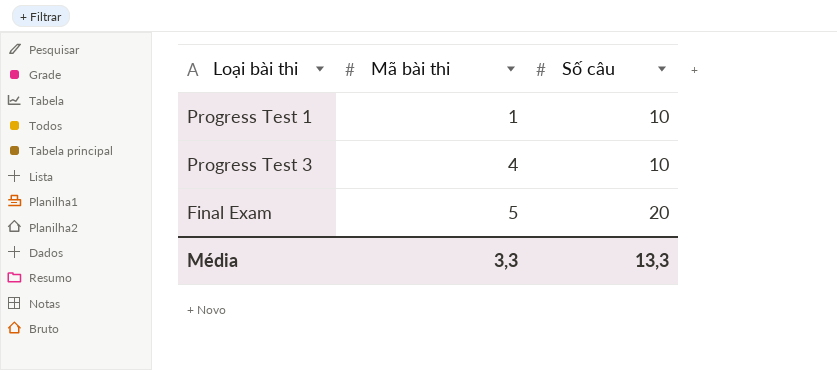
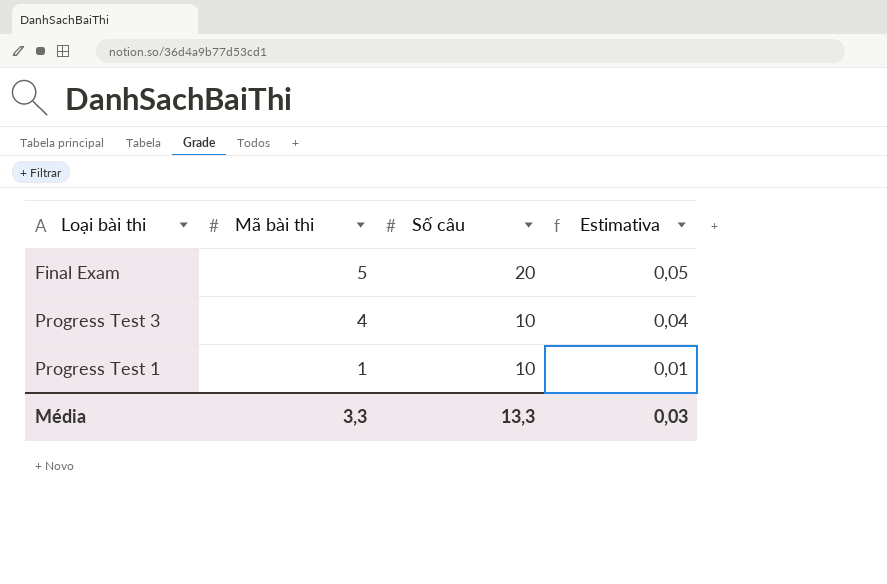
row order: Mã bài thi ascending -> Mã bài thi descending
column Estimativa | formula: none -> [Mã bài thi] * 0,01

